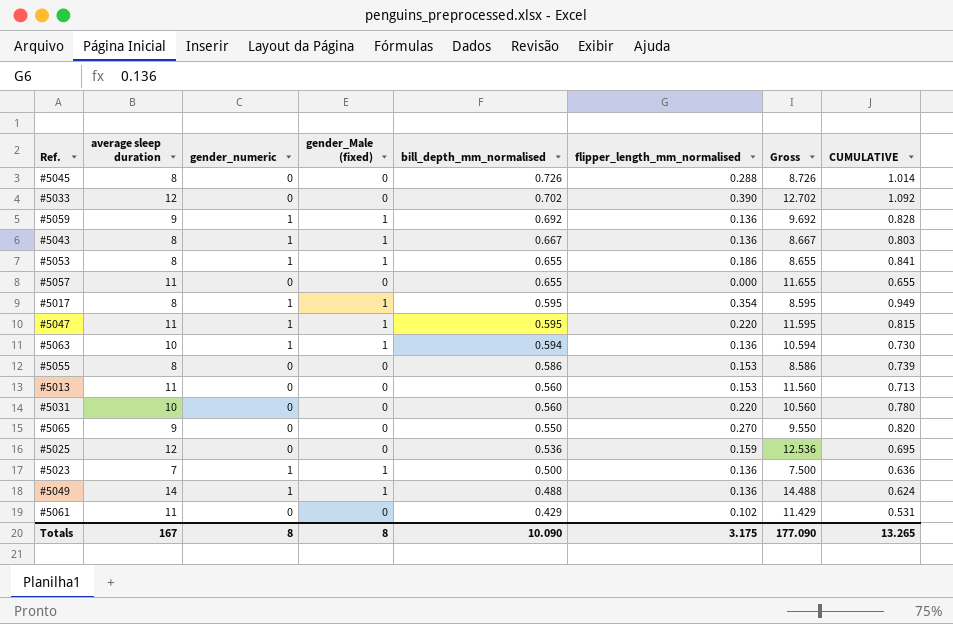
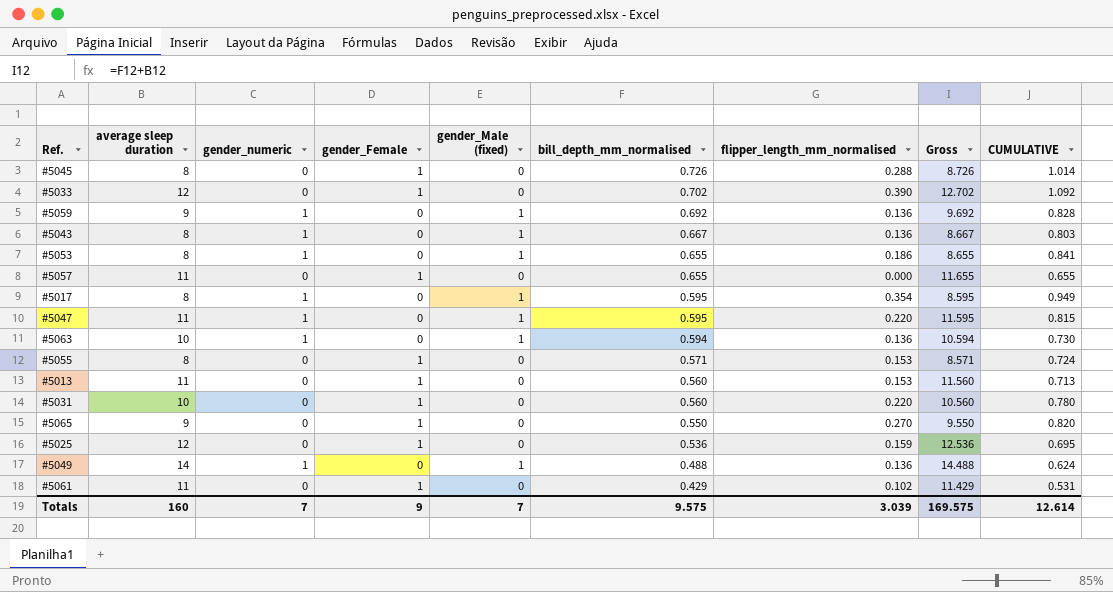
column gender_Female | position: none -> 4
row #5023: 7 | 1 | 1 | 0.500 | 0.136 | 7.500 | 0.636 -> none
#5055 | bill_depth_mm_normalised: 0.586 -> 0.571
#5055 | Gross: 8.586 -> 8.571
#5055 | CUMULATIVE: 0.739 -> 0.724
Totals | average sleep duration: 167 -> 160
Totals | gender_numeric: 8 -> 7
Totals | gender_Male (fixed): 8 -> 7
Totals | bill_depth_mm_normalised: 10.090 -> 9.575
Totals | flipper_length_mm_normalised: 3.175 -> 3.039
Totals | Gross: 177.090 -> 169.575
Totals | CUMULATIVE: 13.265 -> 12.614

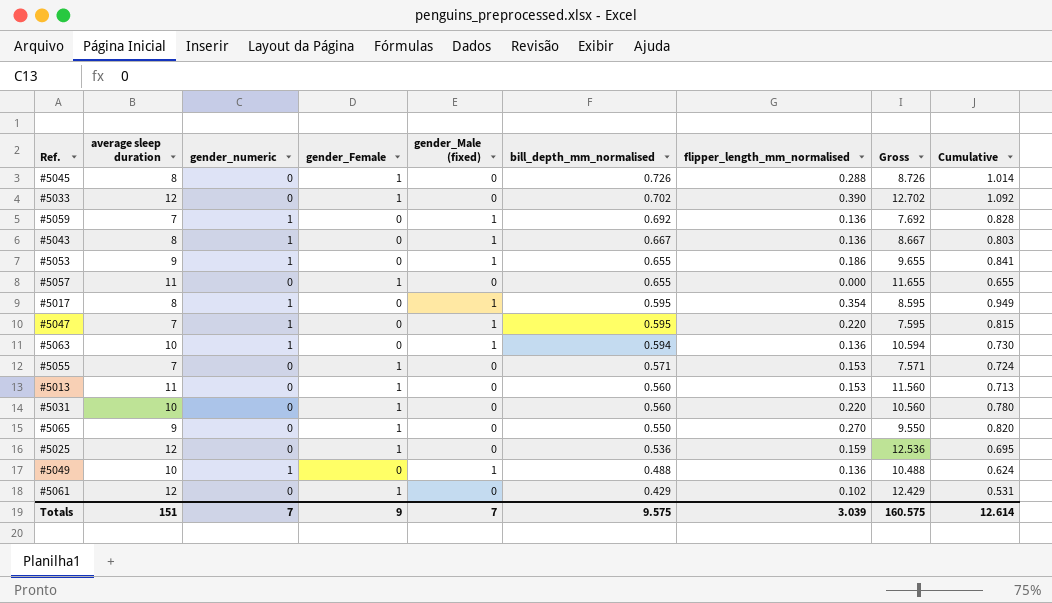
column name: CUMULATIVE -> Cumulative
#5059 | average sleep duration: 9 -> 7
#5059 | Gross: 9.692 -> 7.692
#5053 | average sleep duration: 8 -> 9
#5053 | Gross: 8.655 -> 9.655
#5047 | average sleep duration: 11 -> 7
#5047 | Gross: 11.595 -> 7.595
#5055 | average sleep duration: 8 -> 7
#5055 | Gross: 8.571 -> 7.571
#5049 | average sleep duration: 14 -> 10
#5049 | Gross: 14.488 -> 10.488
#5061 | average sleep duration: 11 -> 12
#5061 | Gross: 11.429 -> 12.429
Totals | average sleep duration: 160 -> 151
Totals | Gross: 169.575 -> 160.575

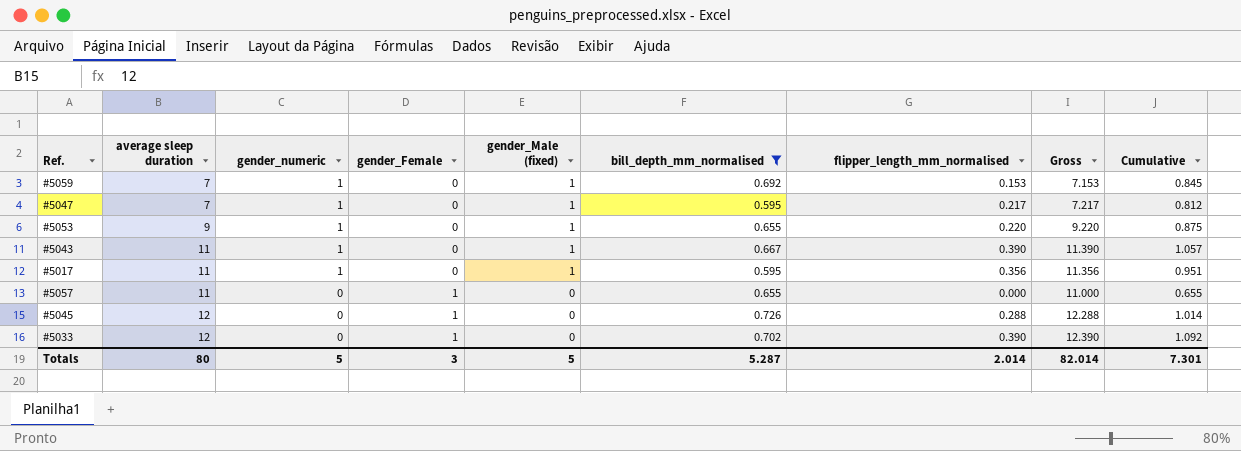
filter: none -> bill_depth_mm_normalised >= 0.595
row order: bill_depth_mm_normalised descending -> average sleep duration ascending
column Gross | formula: [average sleep duration] + [bill_depth_mm_normalised] -> [average sleep duration] + [flipper_length_mm_normalised]
#5059 | flipper_length_mm_normalised: 0.136 -> 0.153
#5059 | Cumulative: 0.828 -> 0.845
#5047 | flipper_length_mm_normalised: 0.220 -> 0.217
#5047 | Cumulative: 0.815 -> 0.812
#5053 | flipper_length_mm_normalised: 0.186 -> 0.220
#5053 | Cumulative: 0.841 -> 0.875
#5043 | average sleep duration: 8 -> 11
#5043 | flipper_length_mm_normalised: 0.136 -> 0.390
#5043 | Cumulative: 0.803 -> 1.057
#5017 | average sleep duration: 8 -> 11
#5017 | flipper_length_mm_normalised: 0.354 -> 0.356
#5017 | Cumulative: 0.949 -> 0.951
#5045 | average sleep duration: 8 -> 12
Totals | average sleep duration: 151 -> 80
Totals | gender_numeric: 7 -> 5
Totals | gender_Female: 9 -> 3
Totals | gender_Male (fixed): 7 -> 5
Totals | bill_depth_mm_normalised: 9.575 -> 5.287
Totals | flipper_length_mm_normalised: 3.039 -> 2.014
Totals | Gross: 160.575 -> 82.014
Totals | Cumulative: 12.614 -> 7.301

